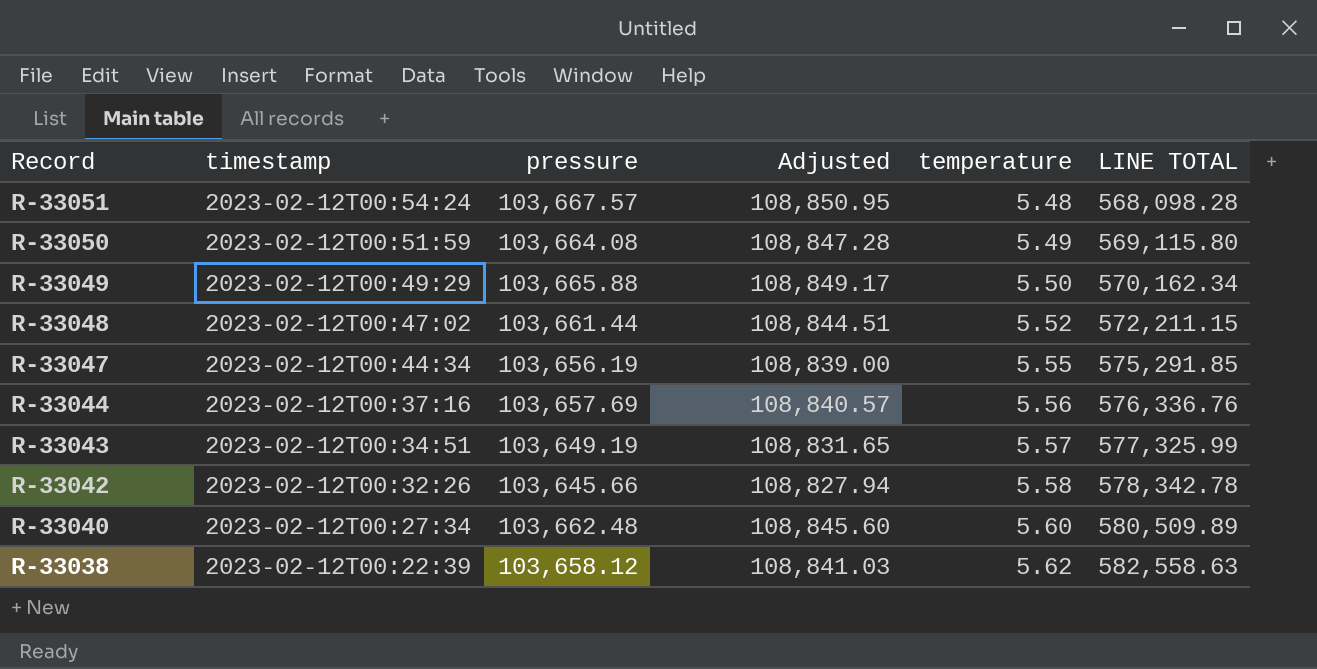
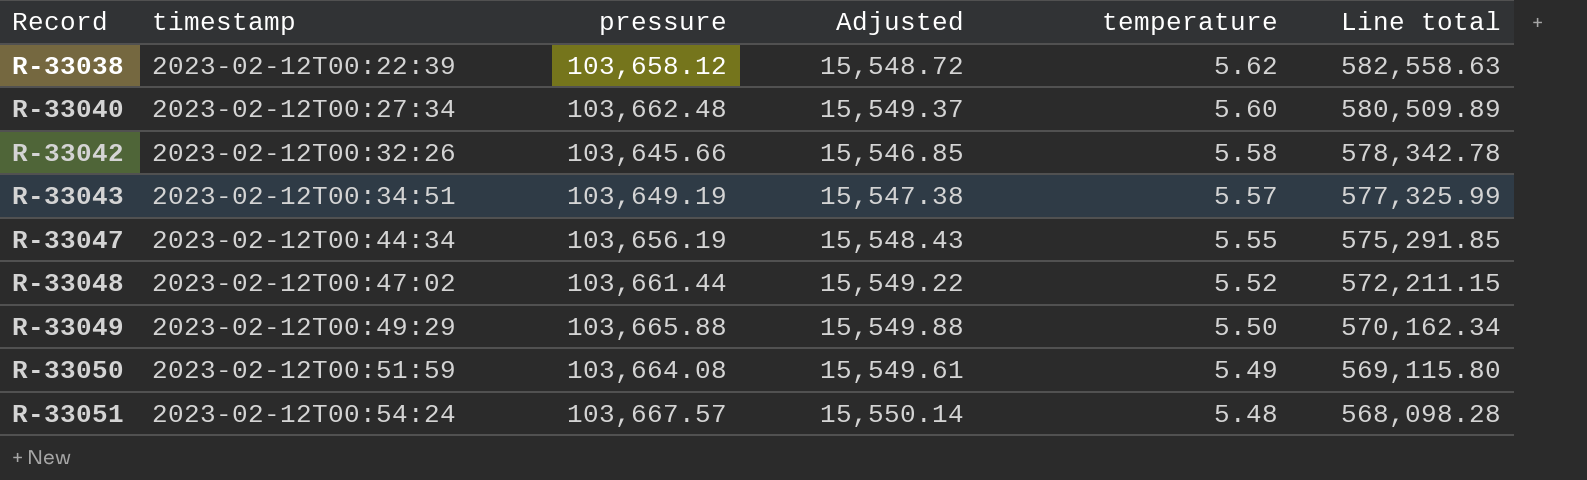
row order: Record descending -> Record ascending
column Adjusted | formula: [pressure] * 1.05 -> [pressure] * 0.15
column name: LINE TOTAL -> Line total
row R-33044: 2023-02-12T00:37:16 | 103,657.69 | 108,840.57 | 5.56 | 576,336.76 -> none

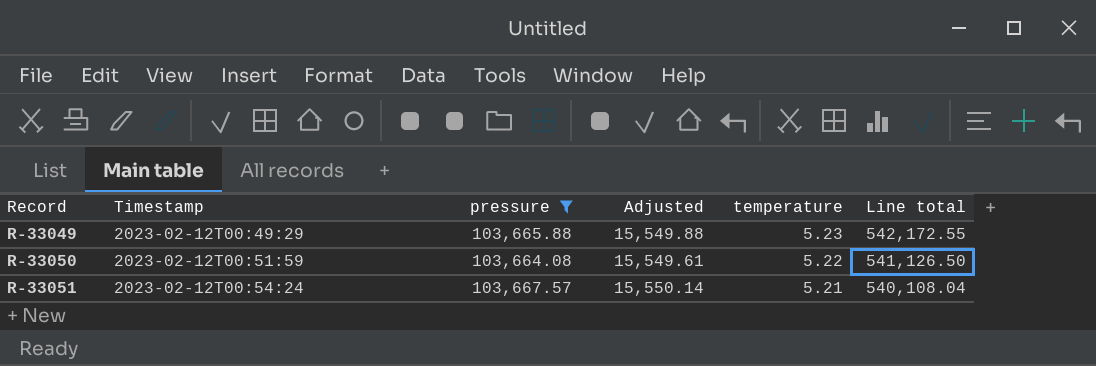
filter: none -> pressure >= 103,664.08
column name: timestamp -> Timestamp
R-33049 | temperature: 5.50 -> 5.23
R-33049 | Line total: 570,162.34 -> 542,172.55
R-33050 | temperature: 5.49 -> 5.22
R-33050 | Line total: 569,115.80 -> 541,126.50
R-33051 | temperature: 5.48 -> 5.21
R-33051 | Line total: 568,098.28 -> 540,108.04

